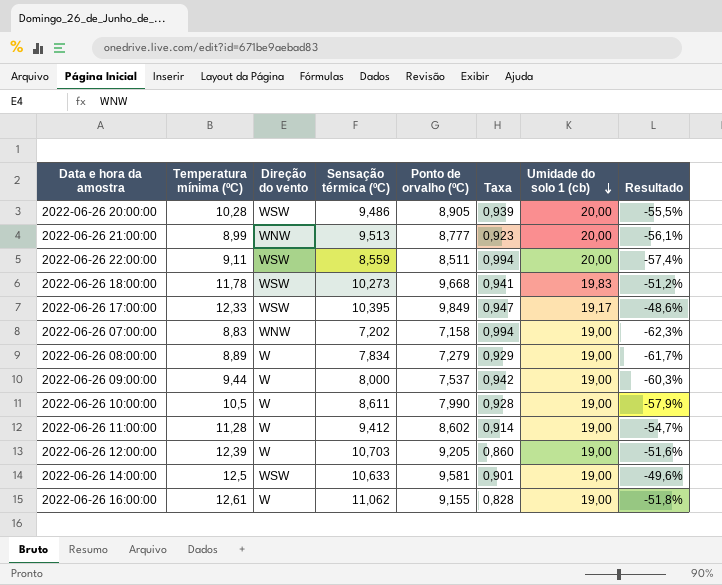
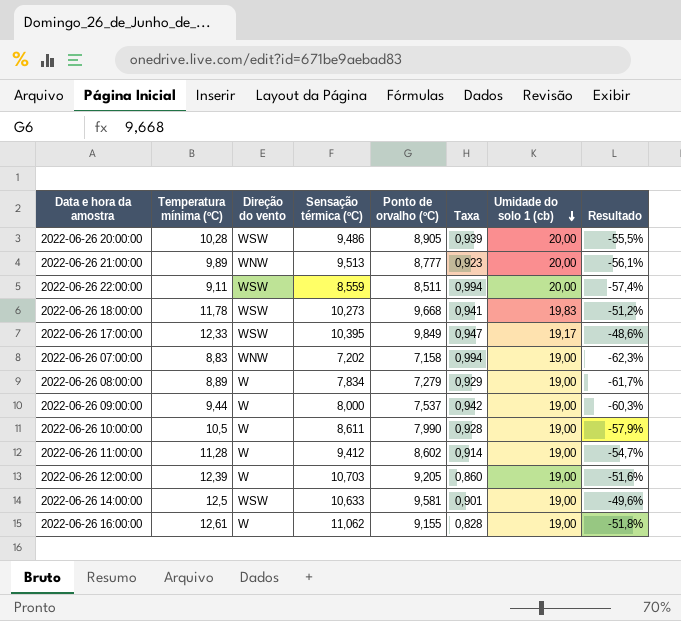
2022-06-26 21:00:00 | Temperatura mínima (ºC): 8,99 -> 9,89

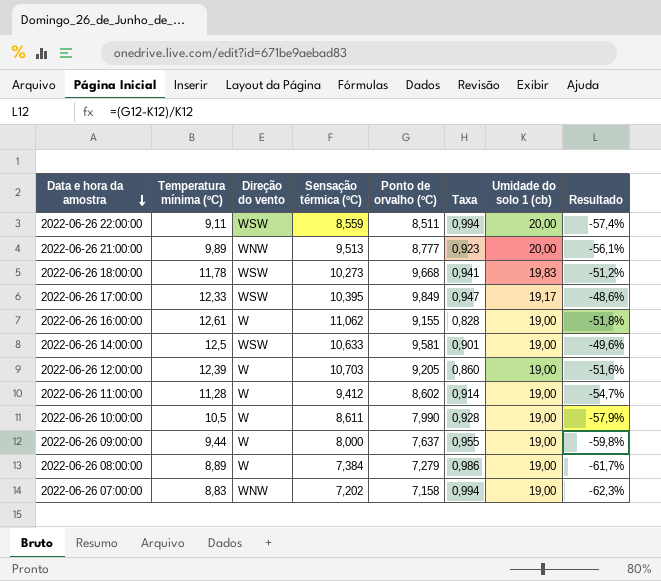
row order: Umidade do solo 1 (cb) descending -> Data e hora da amostra descending
row 2022-06-26 20:00:00: 10,28 | WSW | 9,486 | 8,905 | 0,939 | 20,00 | -55,5% -> none
2022-06-26 09:00:00 | Ponto de orvalho (ºC): 7,537 -> 7,637
2022-06-26 09:00:00 | Taxa: 0,942 -> 0,955
2022-06-26 09:00:00 | Resultado: -60,3% -> -59,8%
2022-06-26 08:00:00 | Sensação térmica (ºC): 7,834 -> 7,384
2022-06-26 08:00:00 | Taxa: 0,929 -> 0,986

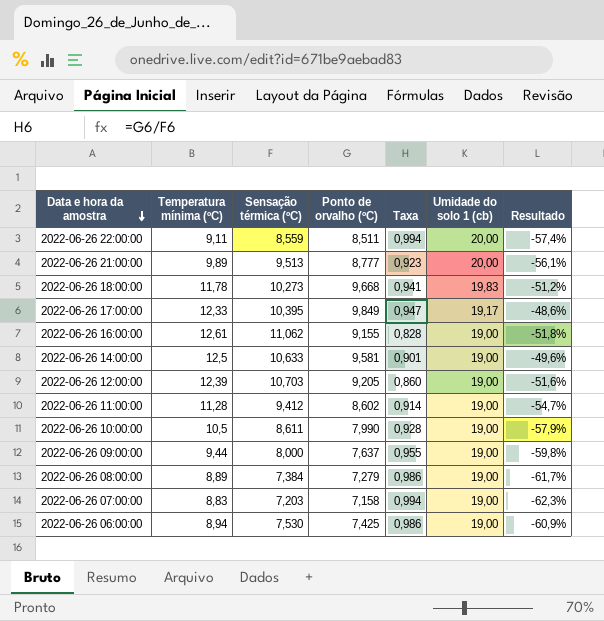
column Direção do vento | position: 3 -> none
2022-06-26 07:00:00 | Sensação térmica (ºC): 7,202 -> 7,203
row 2022-06-26 06:00:00: none -> 8,94 | 7,530 | 7,425 | 0,986 | 19,00 | -60,9%

